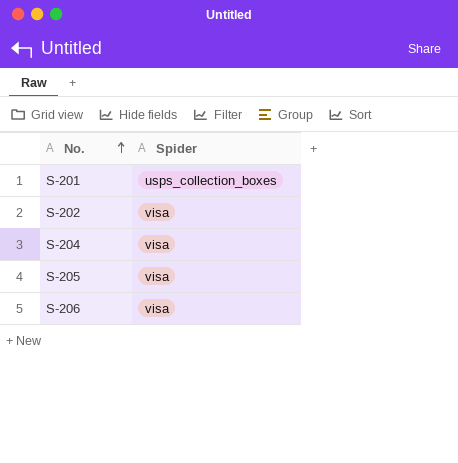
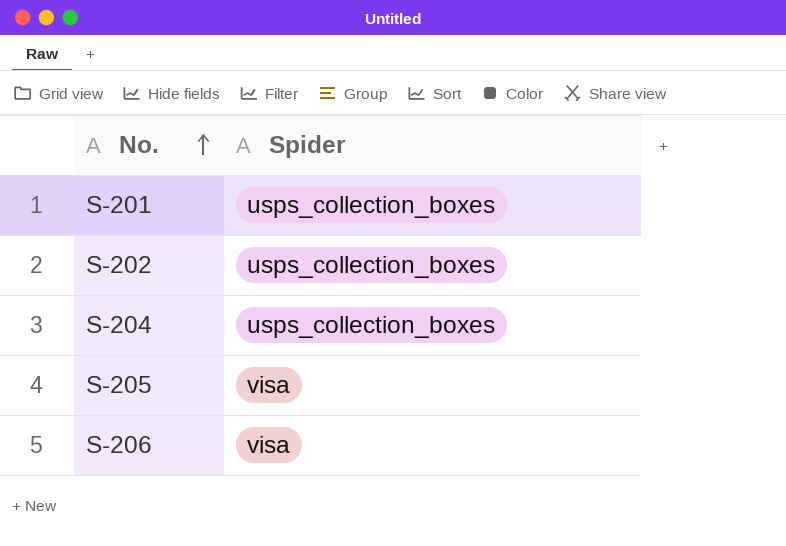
S-202 | Spider: visa -> usps_collection_boxes
S-204 | Spider: visa -> usps_collection_boxes

